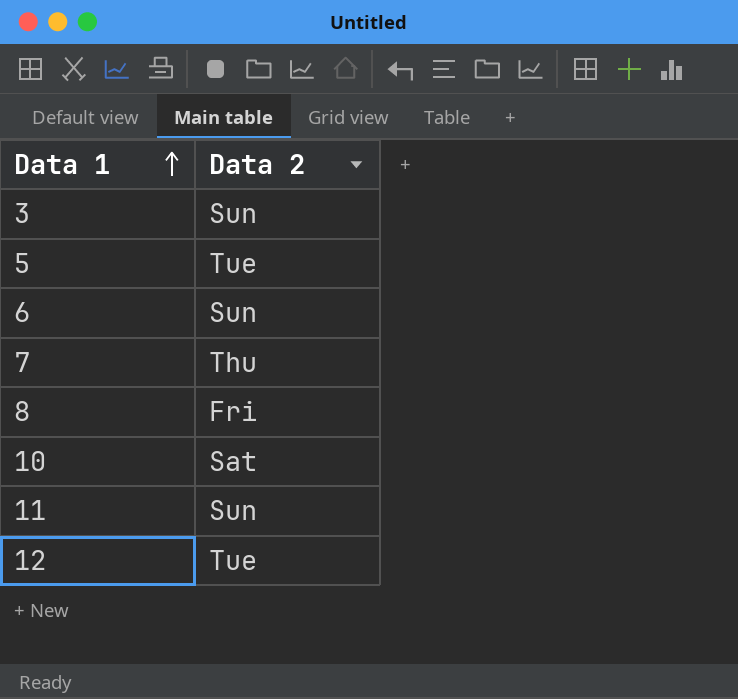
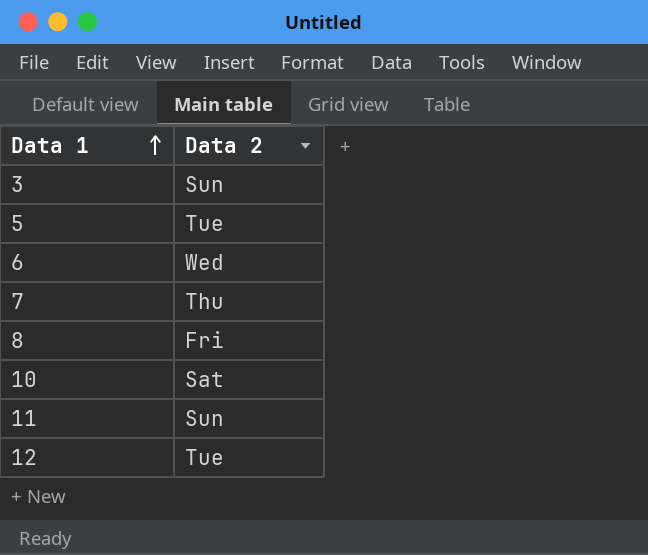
6 | Data 2: Sun -> Wed

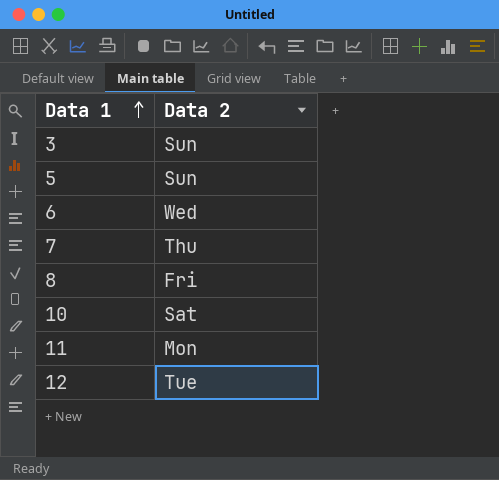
5 | Data 2: Tue -> Sun
11 | Data 2: Sun -> Mon

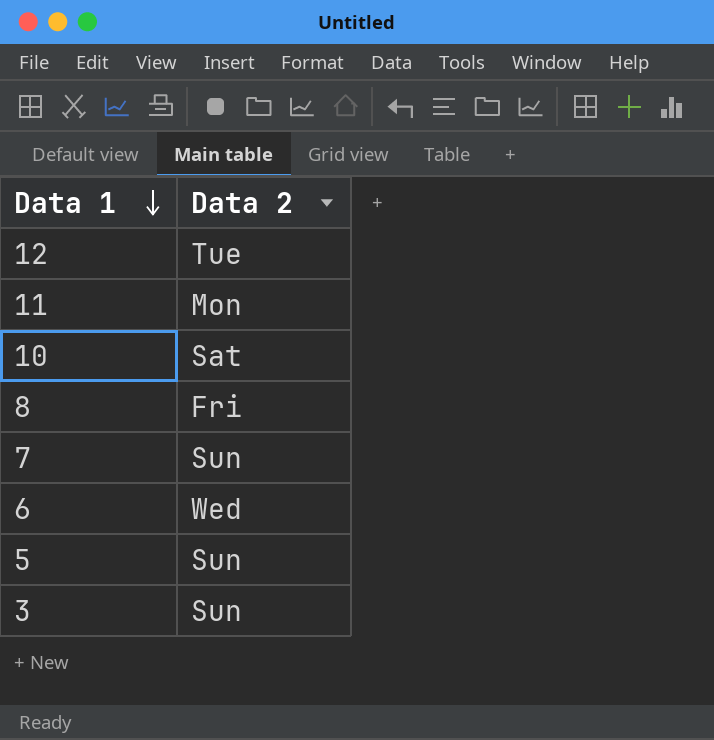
row order: Data 1 ascending -> Data 1 descending
7 | Data 2: Thu -> Sun

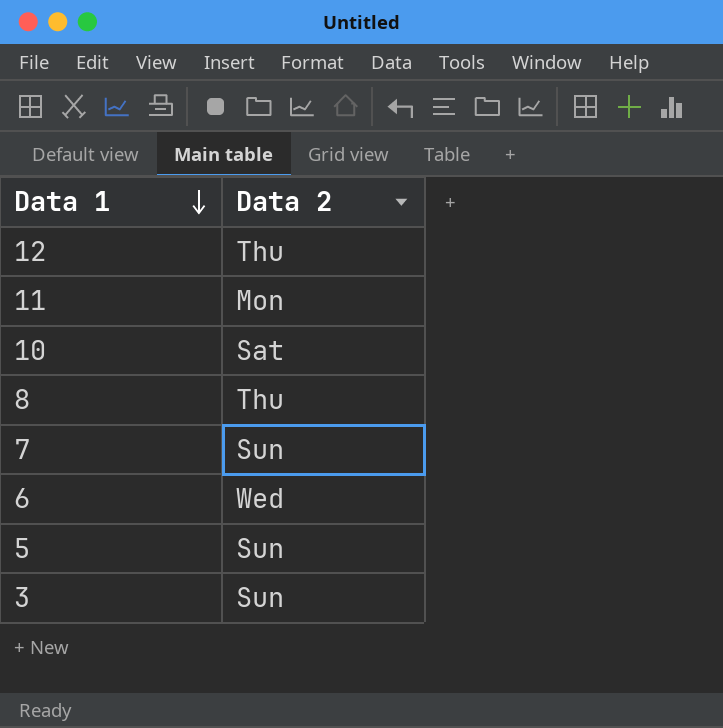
12 | Data 2: Tue -> Thu
8 | Data 2: Fri -> Thu

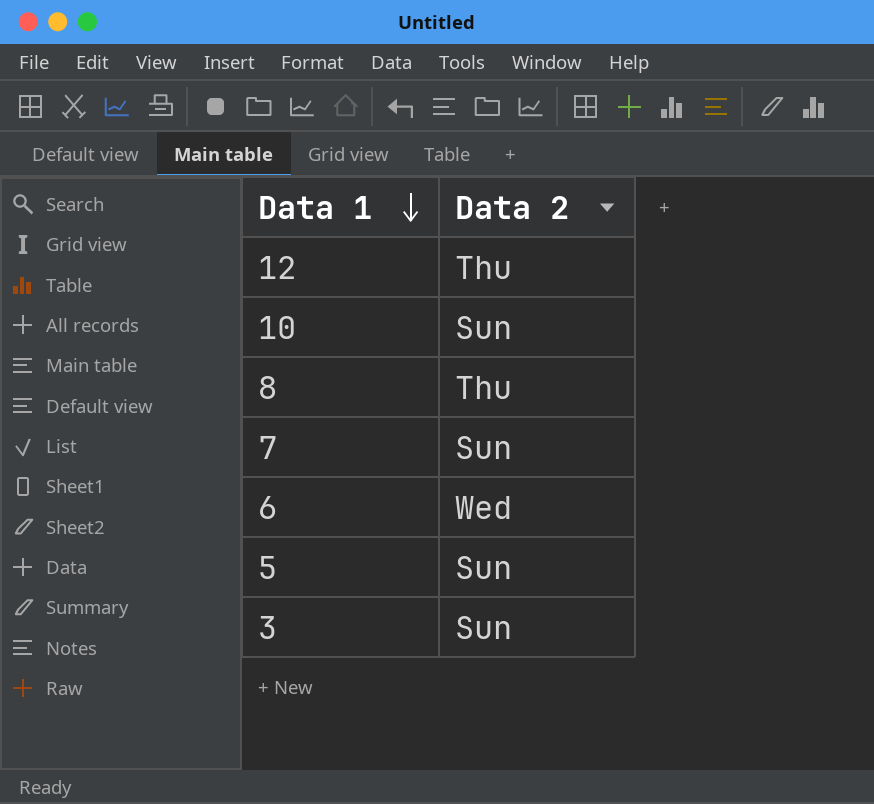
row 11: Mon -> none
10 | Data 2: Sat -> Sun

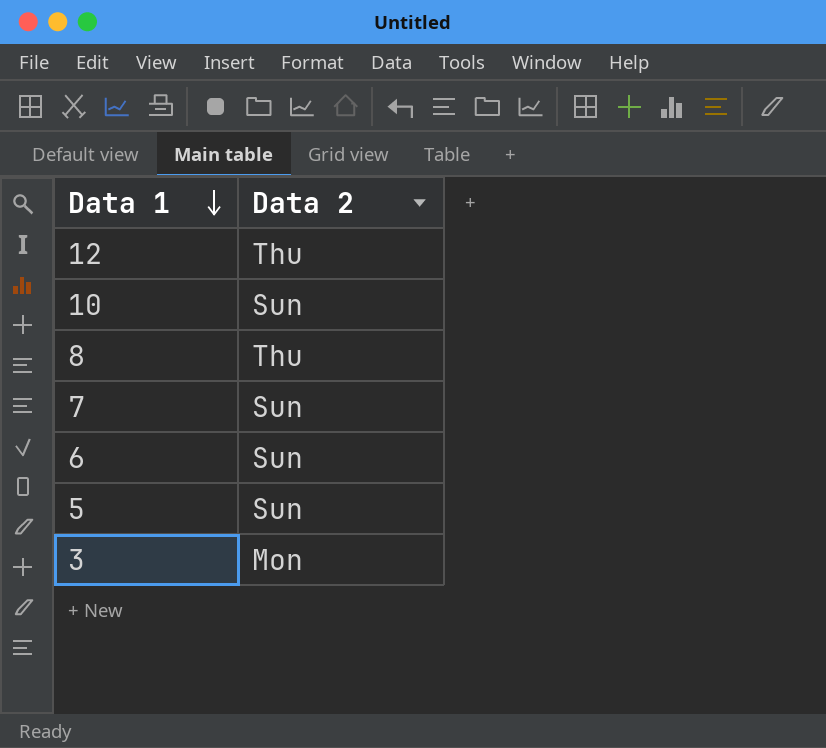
6 | Data 2: Wed -> Sun
3 | Data 2: Sun -> Mon

